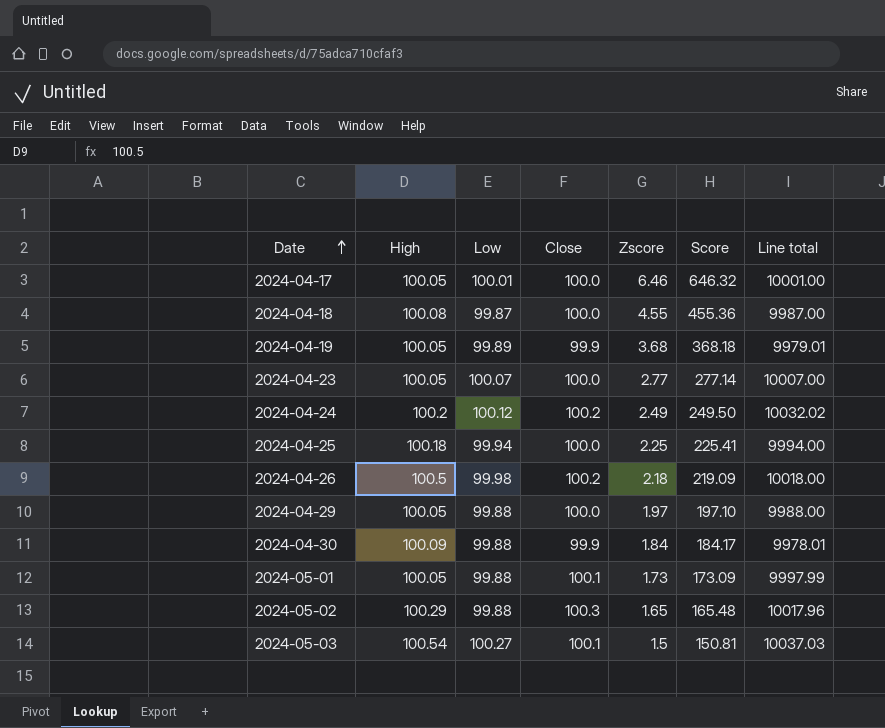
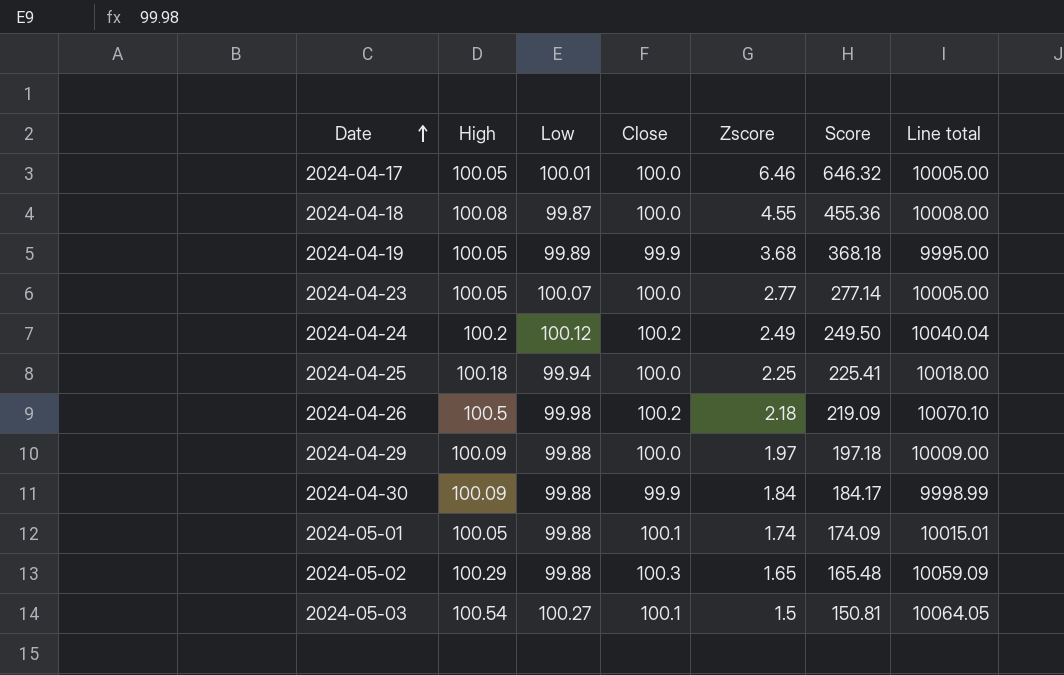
column Line total | formula: [Low] * [Close] -> [High] * [Close]
2024-04-29 | High: 100.05 -> 100.09
2024-04-29 | Score: 197.10 -> 197.18
2024-05-01 | Zscore: 1.73 -> 1.74
2024-05-01 | Score: 173.09 -> 174.09

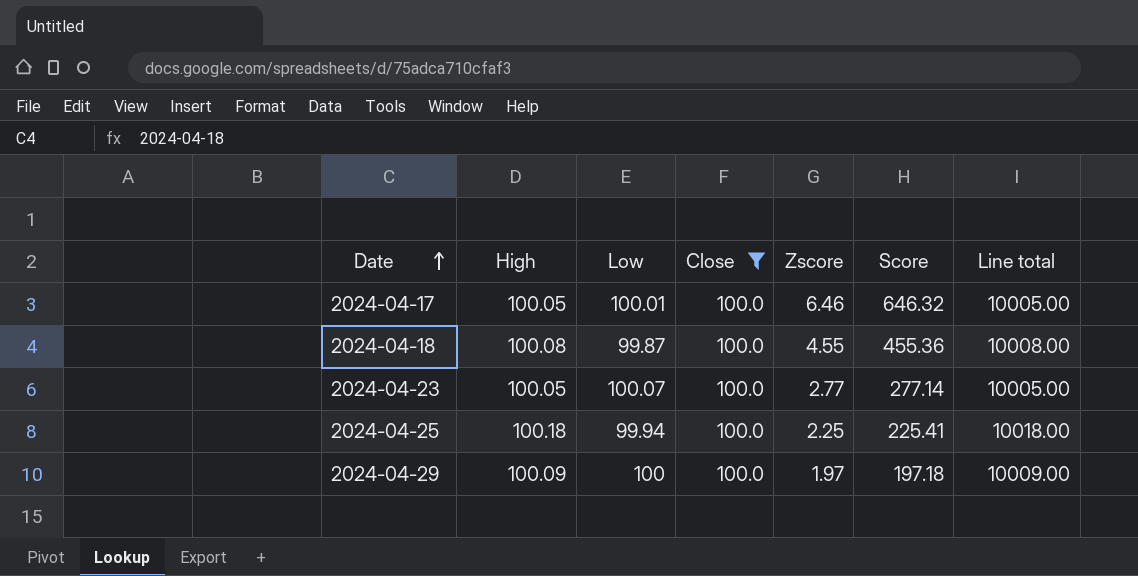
filter: none -> Close = 100.0
2024-04-29 | Low: 99.88 -> 100

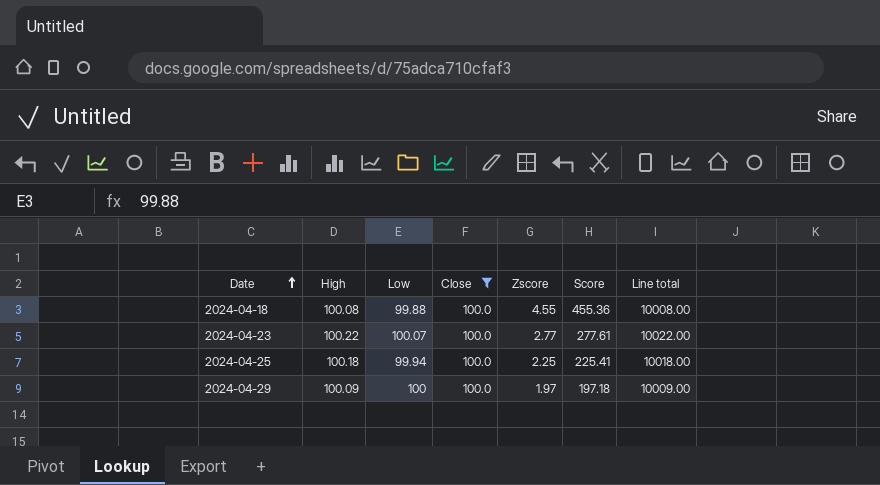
row 2024-04-17: 100.05 | 100.01 | 100.0 | 6.46 | 646.32 | 10005.00 -> none
2024-04-18 | Low: 99.87 -> 99.88
2024-04-23 | High: 100.05 -> 100.22
2024-04-23 | Score: 277.14 -> 277.61
2024-04-23 | Line total: 10005.00 -> 10022.00

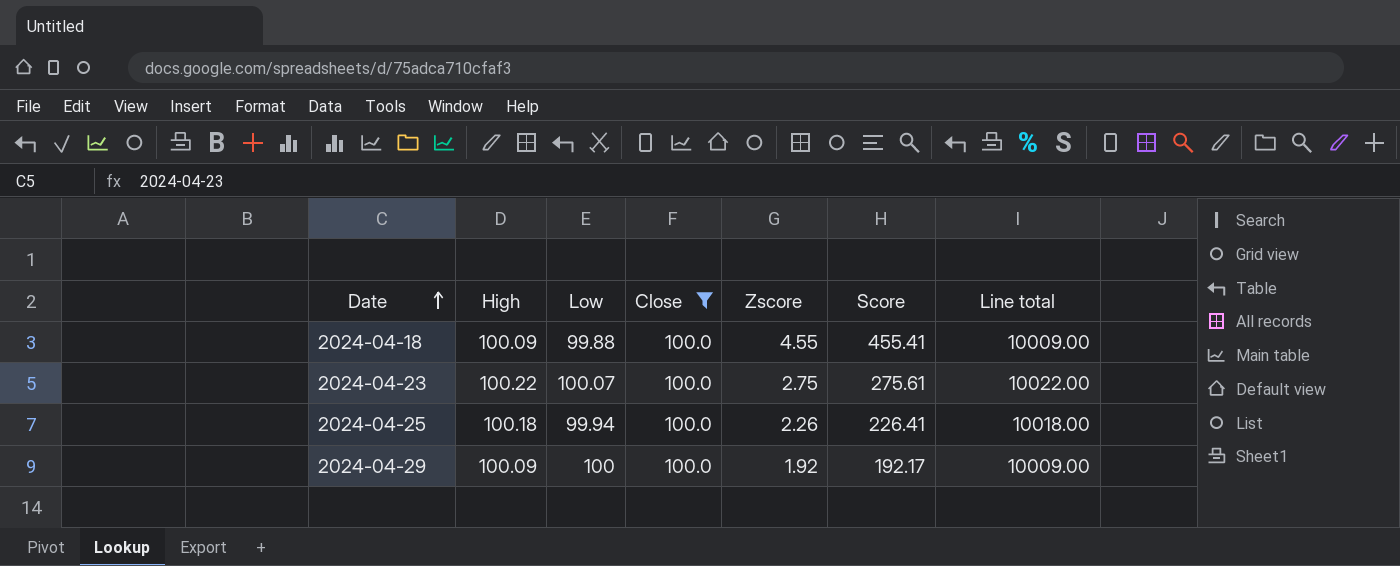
2024-04-18 | High: 100.08 -> 100.09
2024-04-18 | Score: 455.36 -> 455.41
2024-04-18 | Line total: 10008.00 -> 10009.00
2024-04-23 | Zscore: 2.77 -> 2.75
2024-04-23 | Score: 277.61 -> 275.61
2024-04-25 | Zscore: 2.25 -> 2.26
2024-04-25 | Score: 225.41 -> 226.41
2024-04-29 | Zscore: 1.97 -> 1.92
2024-04-29 | Score: 197.18 -> 192.17

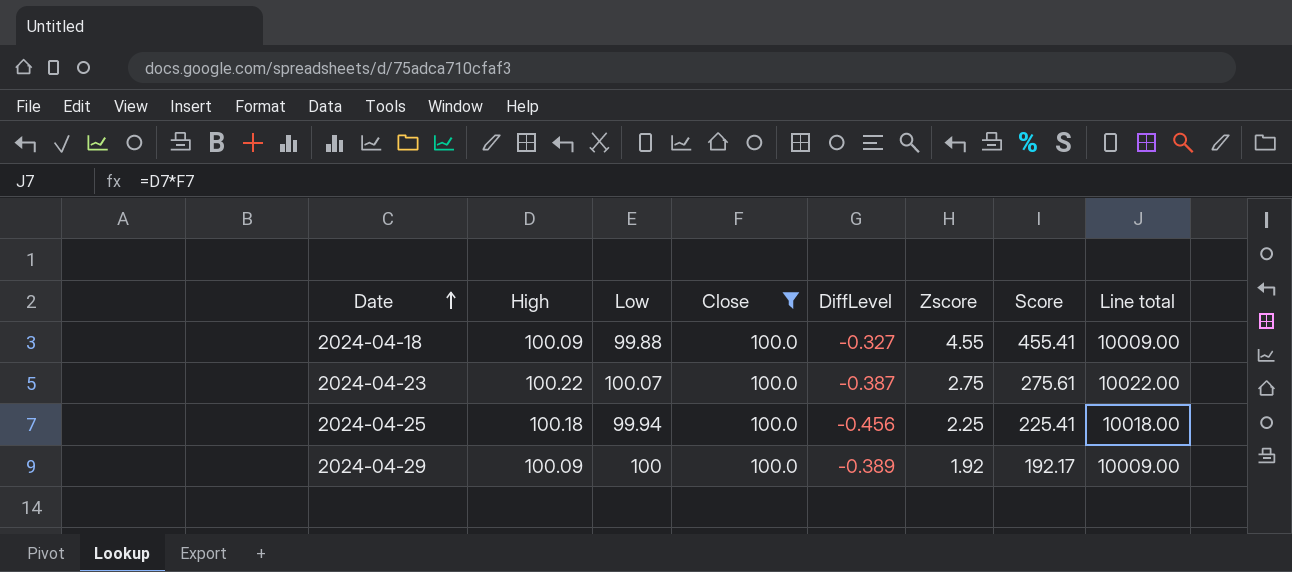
column DiffLevel | position: none -> 5
2024-04-25 | Zscore: 2.26 -> 2.25
2024-04-25 | Score: 226.41 -> 225.41

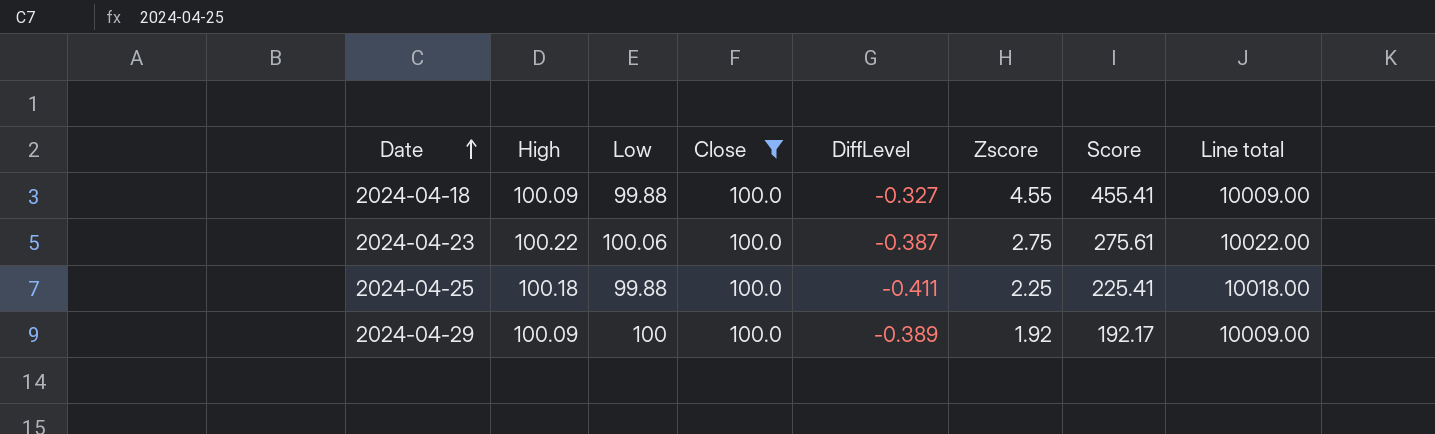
2024-04-23 | Low: 100.07 -> 100.06
2024-04-25 | Low: 99.94 -> 99.88
2024-04-25 | DiffLevel: -0.456 -> -0.411

